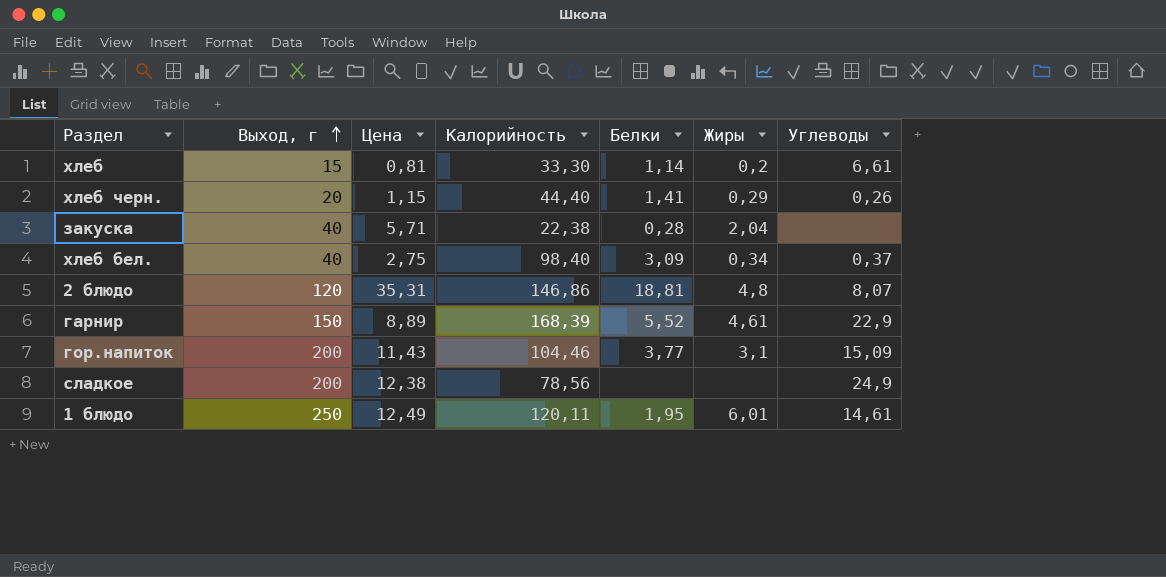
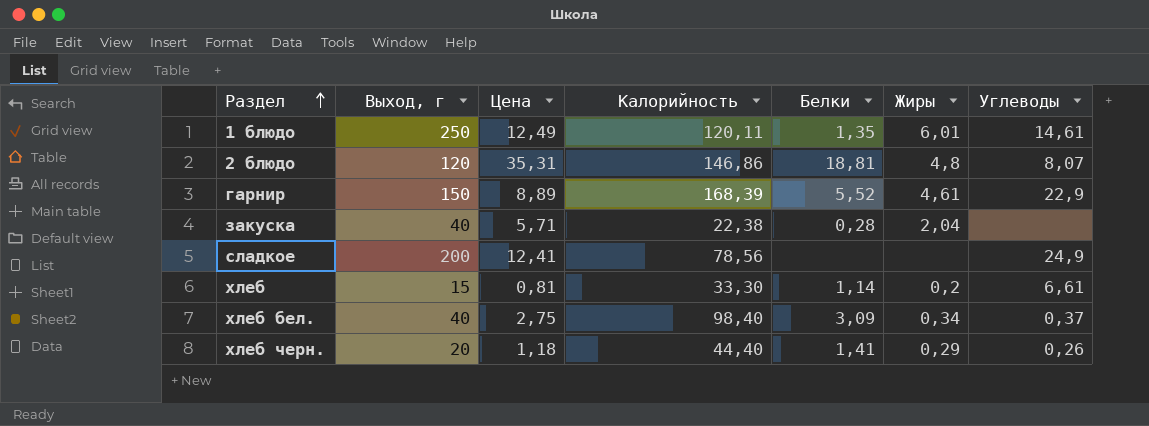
row order: Выход, г ascending -> Раздел ascending
row гор.напиток: 200 | 11,43 | 104,46 | 3,77 | 3,1 | 15,09 -> none
1 блюдо | Белки: 1,95 -> 1,35
сладкое | Цена: 12,38 -> 12,41
хлеб черн. | Цена: 1,15 -> 1,18

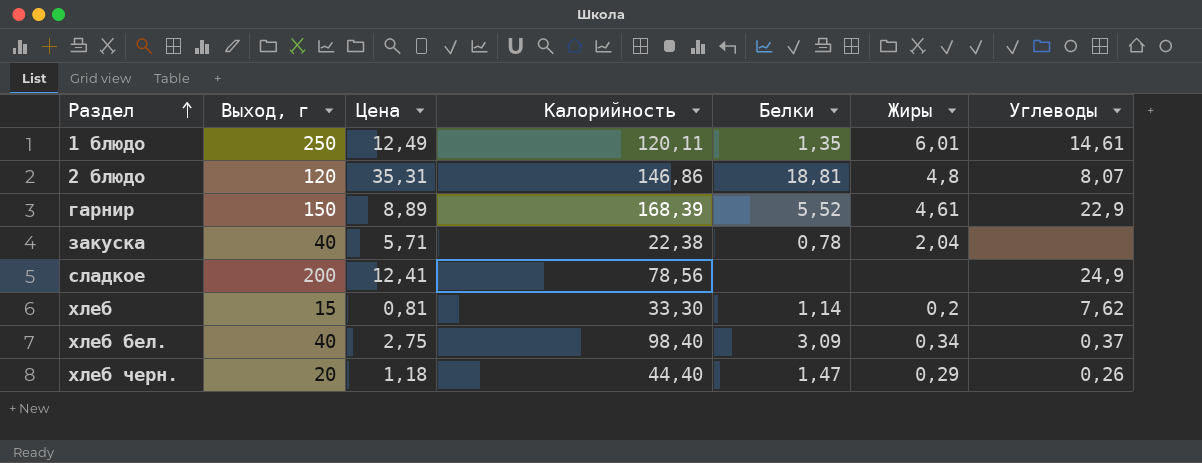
закуска | Белки: 0,28 -> 0,78
хлеб | Углеводы: 6,61 -> 7,62
хлеб черн. | Белки: 1,41 -> 1,47

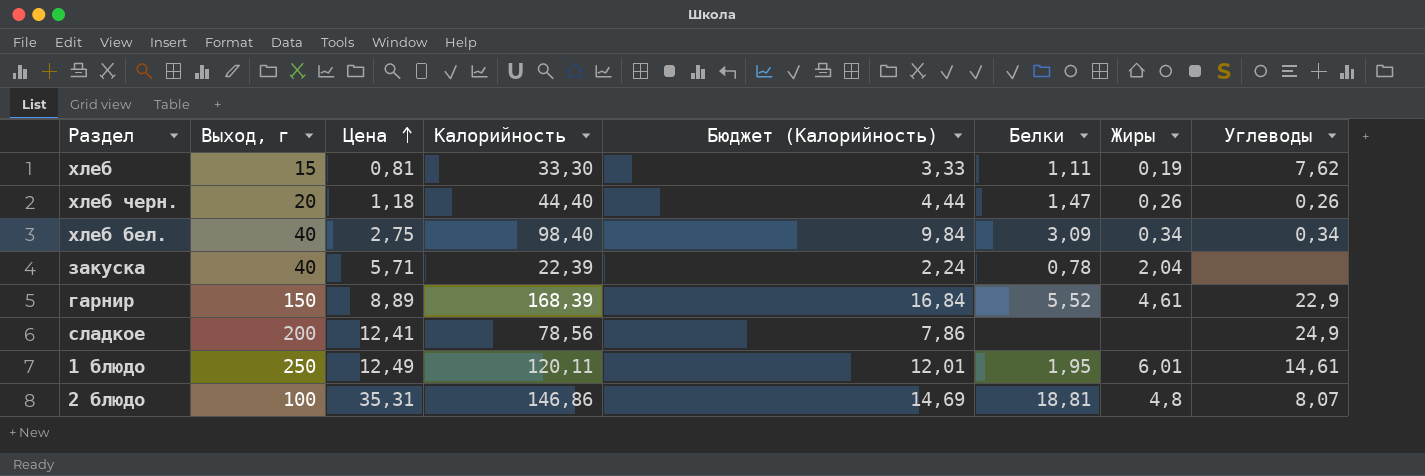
row order: Раздел ascending -> Цена ascending
column Бюджет (Калорийность) | formula: none -> [Калорийность] * 0,1
хлеб | Белки: 1,14 -> 1,11
хлеб | Жиры: 0,2 -> 0,19
хлеб черн. | Жиры: 0,29 -> 0,26
хлеб бел. | Углеводы: 0,37 -> 0,34
закуска | Калорийность: 22,38 -> 22,39
1 блюдо | Белки: 1,35 -> 1,95
2 блюдо | Выход, г: 120 -> 100

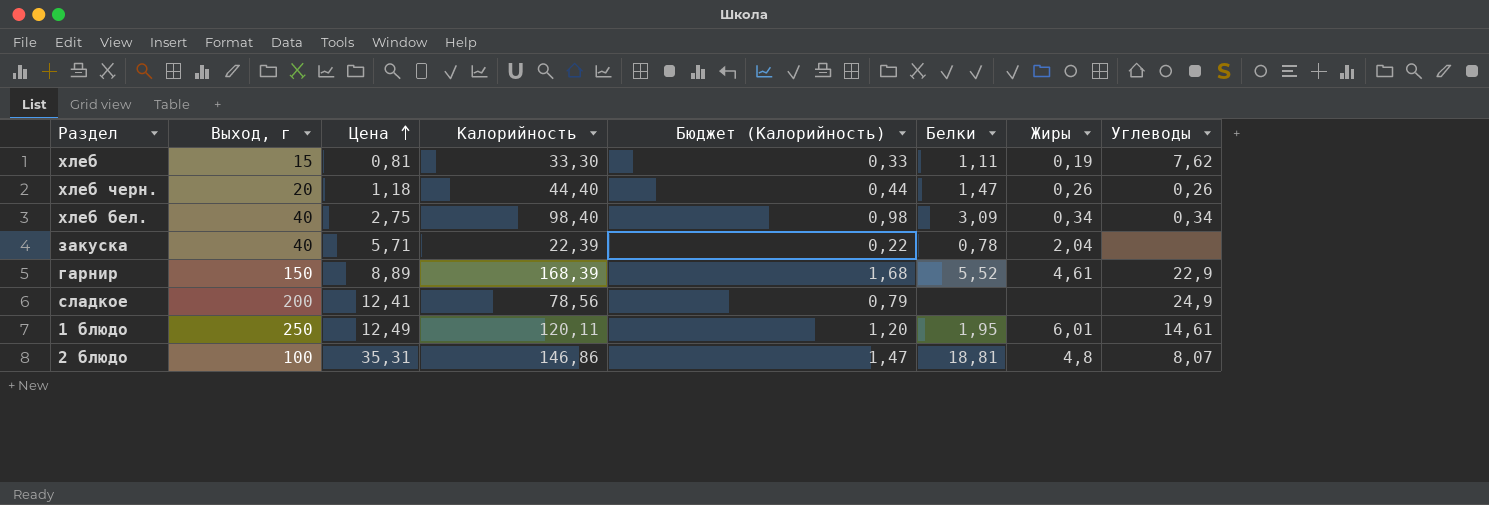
column Бюджет (Калорийность) | formula: [Калорийность] * 0,1 -> [Калорийность] * 0,01

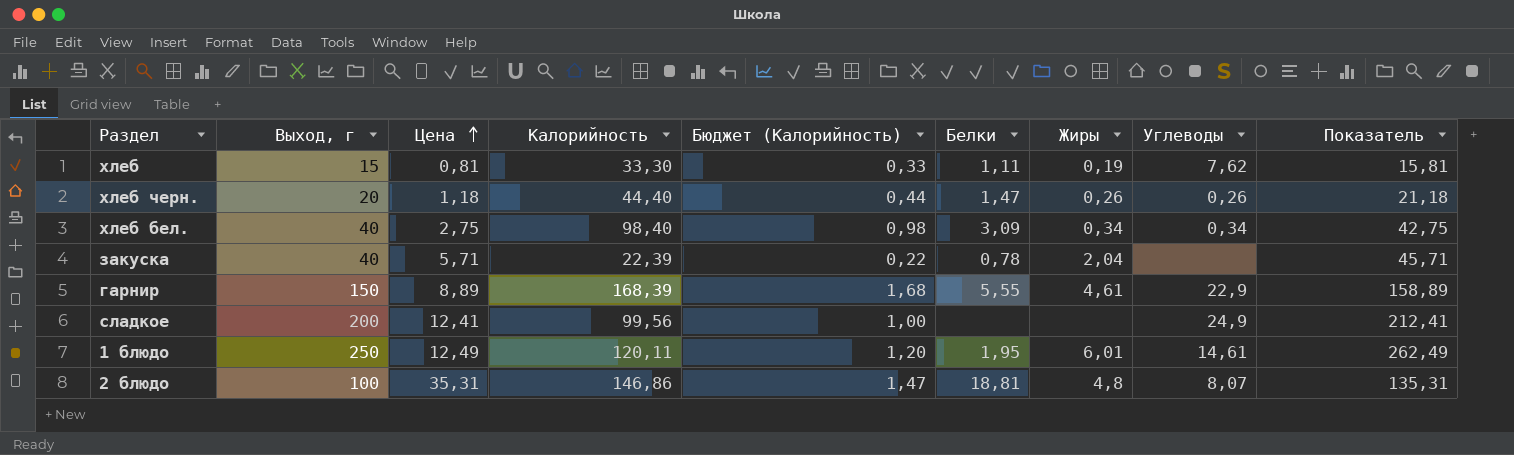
column Показатель | formula: none -> [Выход, г] + [Цена]
гарнир | Белки: 5,52 -> 5,55
сладкое | Калорийность: 78,56 -> 99,56
сладкое | Бюджет (Калорийность): 0,79 -> 1,00

